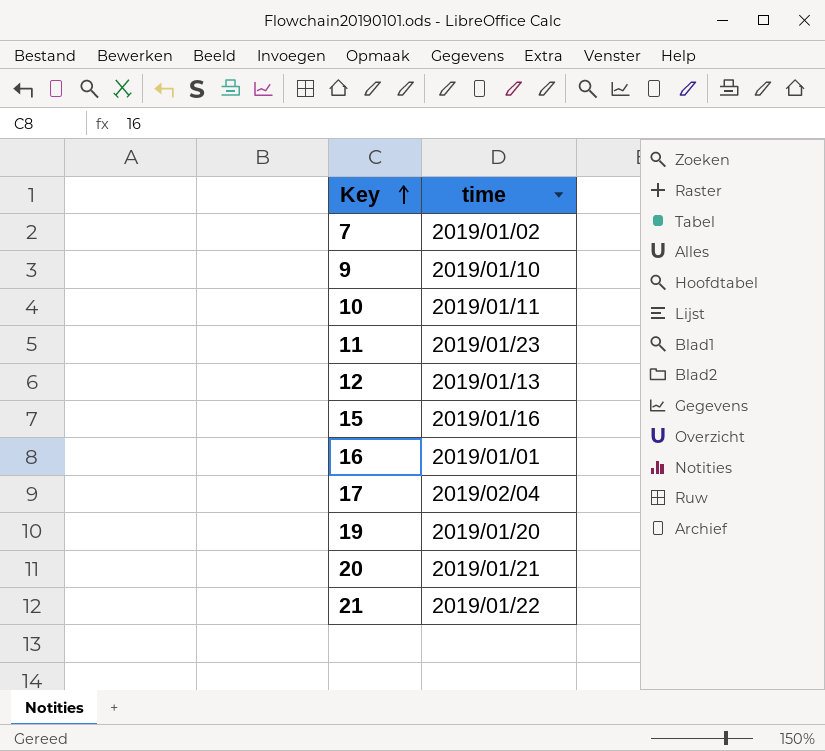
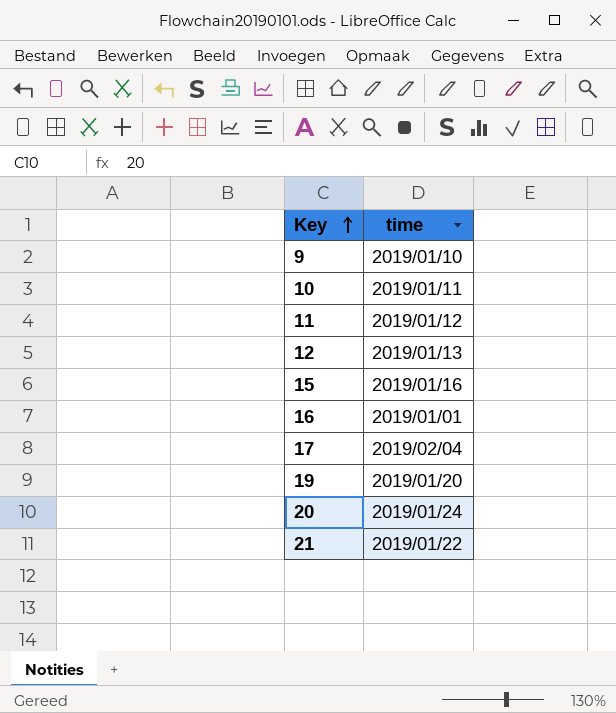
row 7: 2019/01/02 -> none
11 | time: 2019/01/23 -> 2019/01/12
20 | time: 2019/01/21 -> 2019/01/24

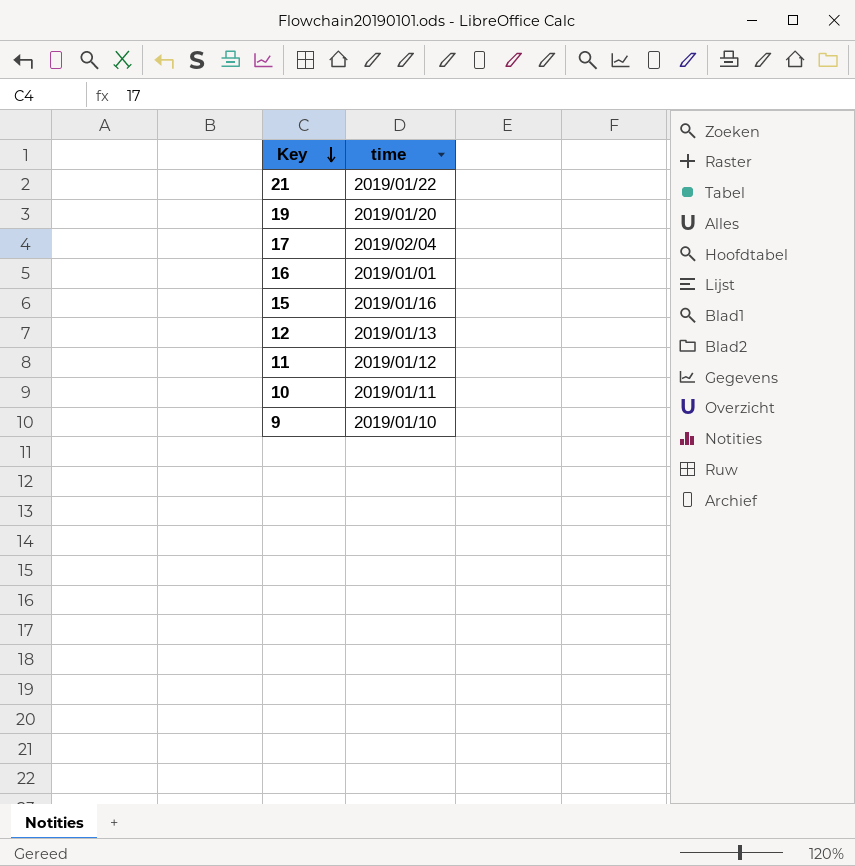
row order: Key ascending -> Key descending
row 20: 2019/01/24 -> none

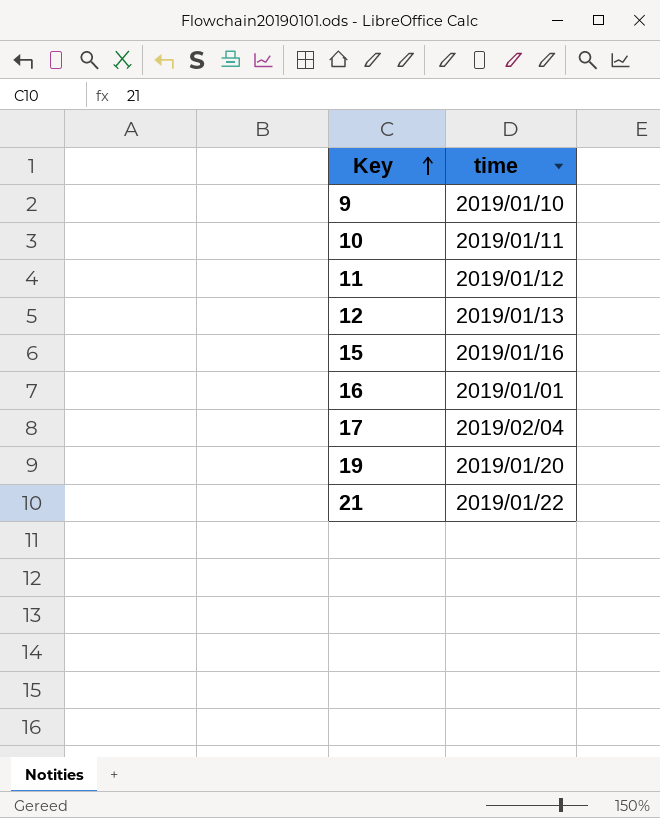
row order: Key descending -> Key ascending

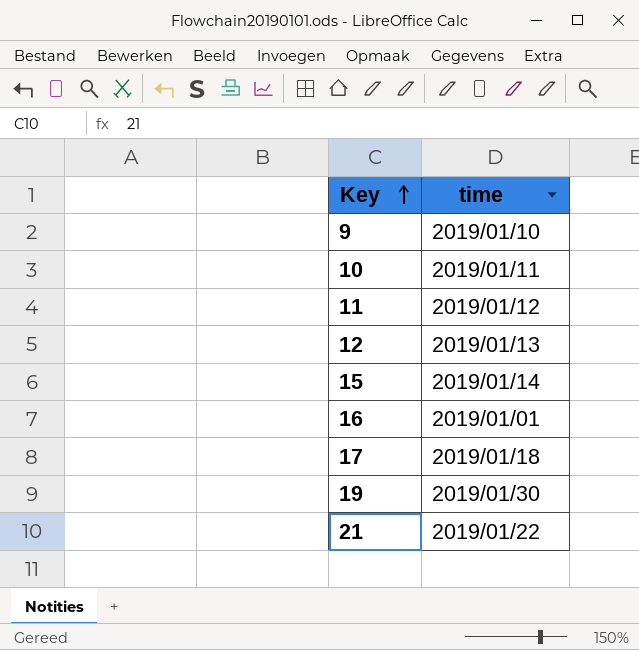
15 | time: 2019/01/16 -> 2019/01/14
17 | time: 2019/02/04 -> 2019/01/18
19 | time: 2019/01/20 -> 2019/01/30

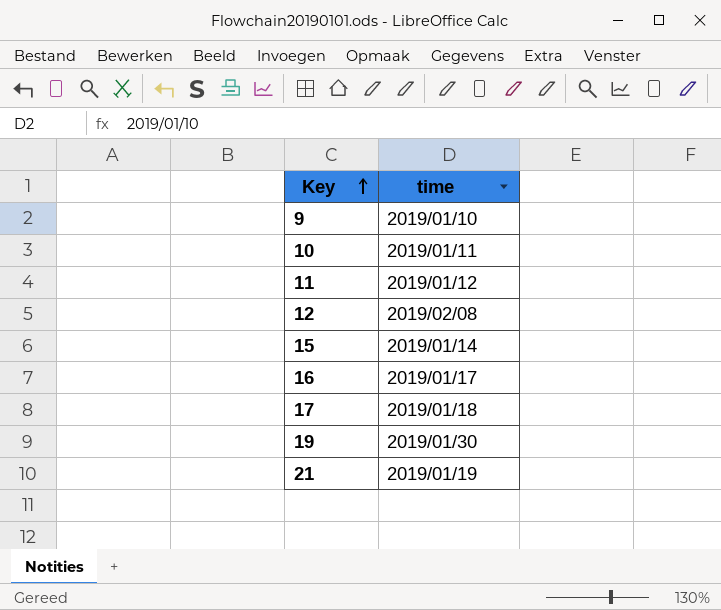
12 | time: 2019/01/13 -> 2019/02/08
16 | time: 2019/01/01 -> 2019/01/17
21 | time: 2019/01/22 -> 2019/01/19

